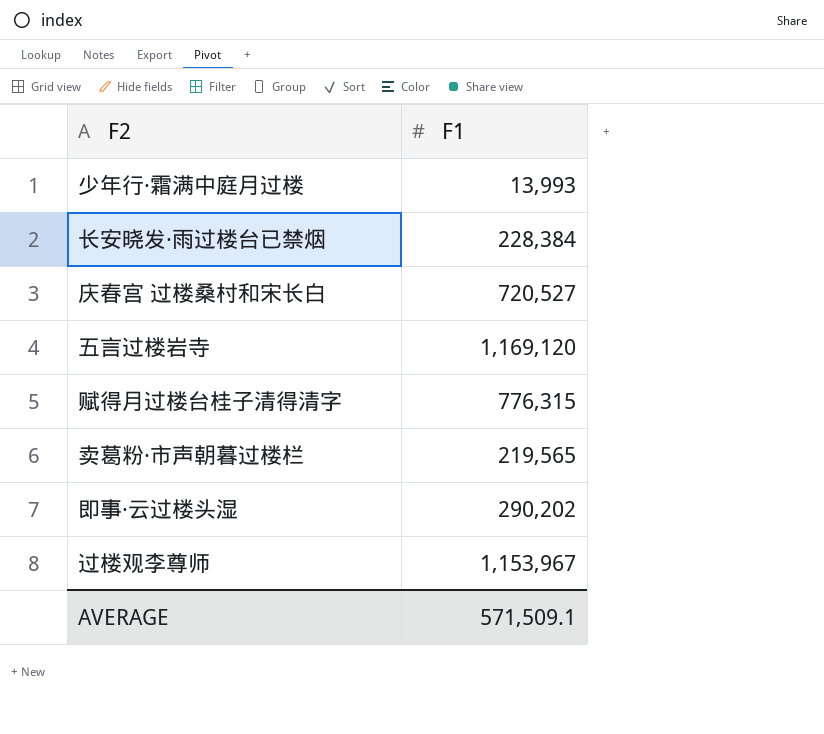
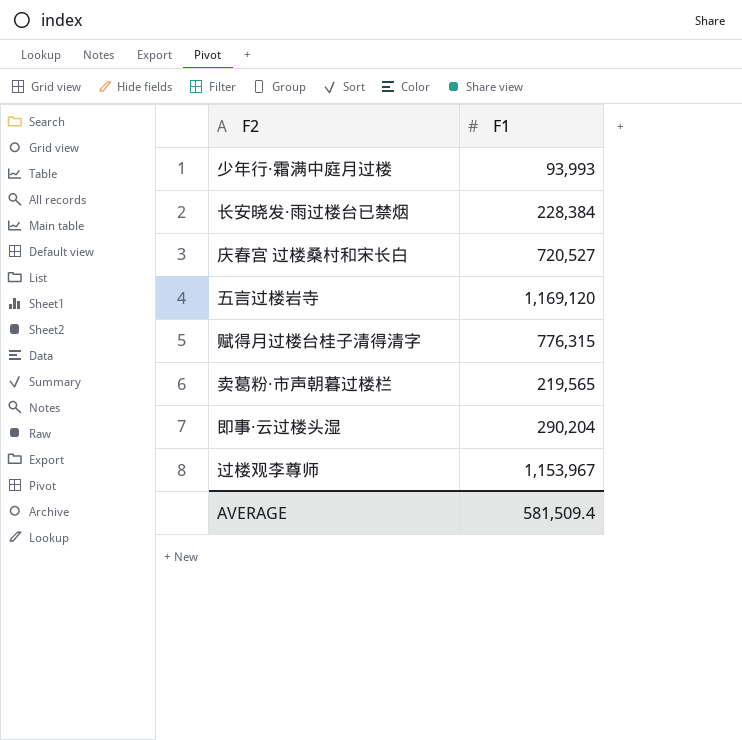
少年行·霜满中庭月过楼 | F1: 13,993 -> 93,993
即事·云过楼头湿 | F1: 290,202 -> 290,204
AVERAGE | F1: 571,509.1 -> 581,509.4

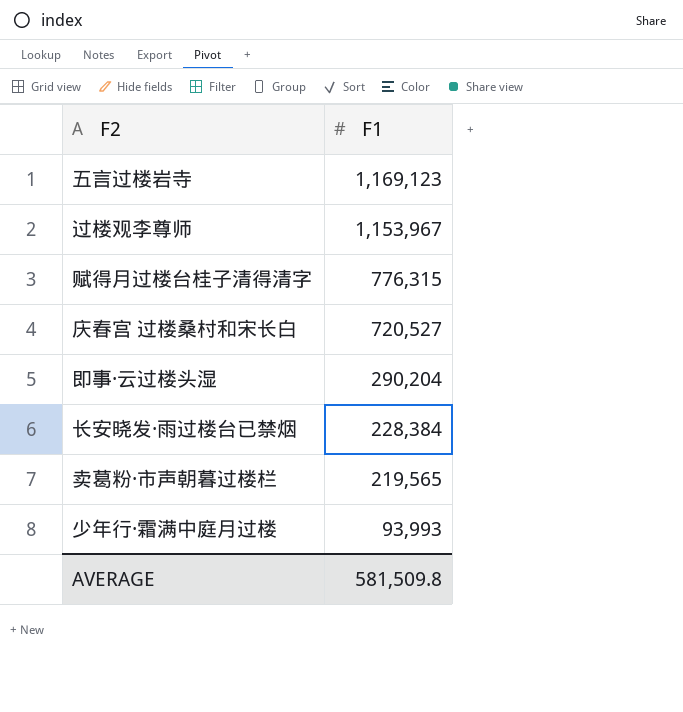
row order: none -> F1 descending
五言过楼岩寺 | F1: 1,169,120 -> 1,169,123
AVERAGE | F1: 581,509.4 -> 581,509.8

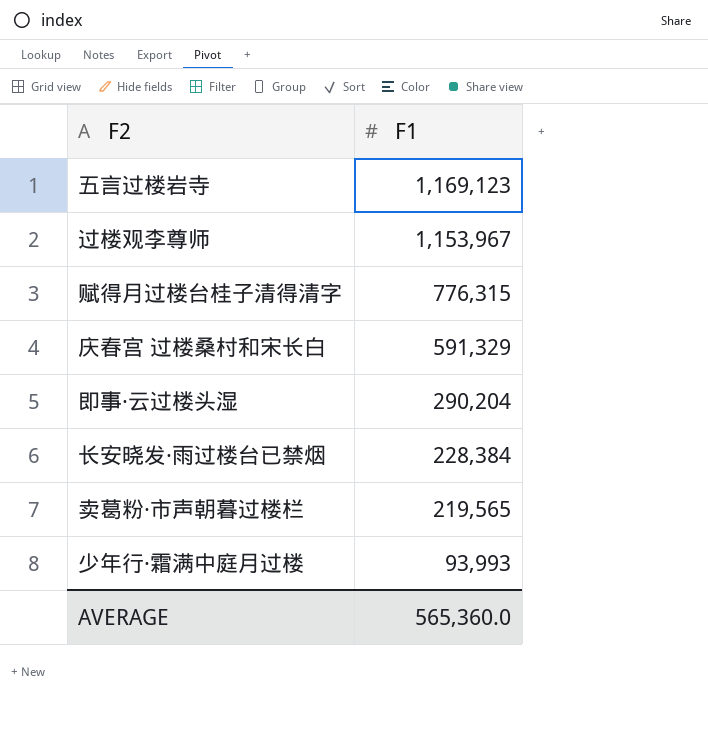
庆春宫 过楼桑村和宋长白 | F1: 720,527 -> 591,329
AVERAGE | F1: 581,509.8 -> 565,360.0

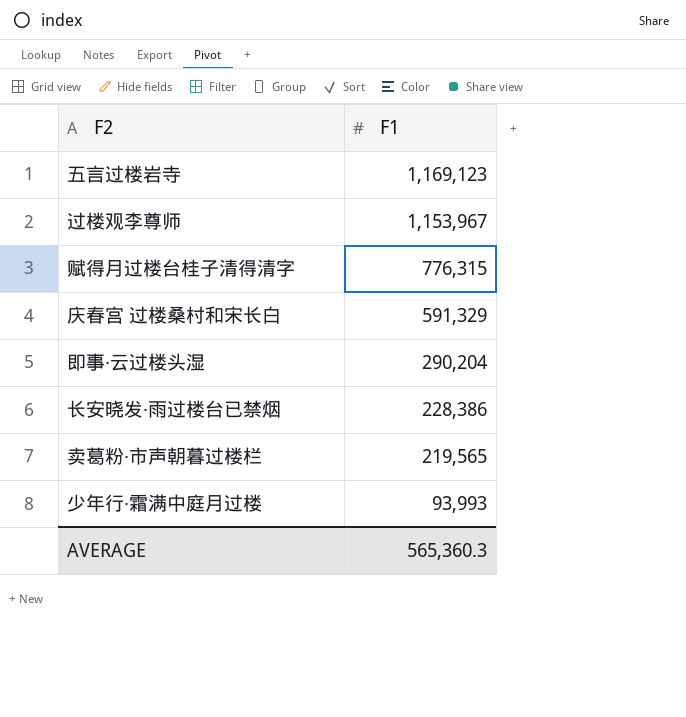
长安晓发·雨过楼台已禁烟 | F1: 228,384 -> 228,386
AVERAGE | F1: 565,360.0 -> 565,360.3

